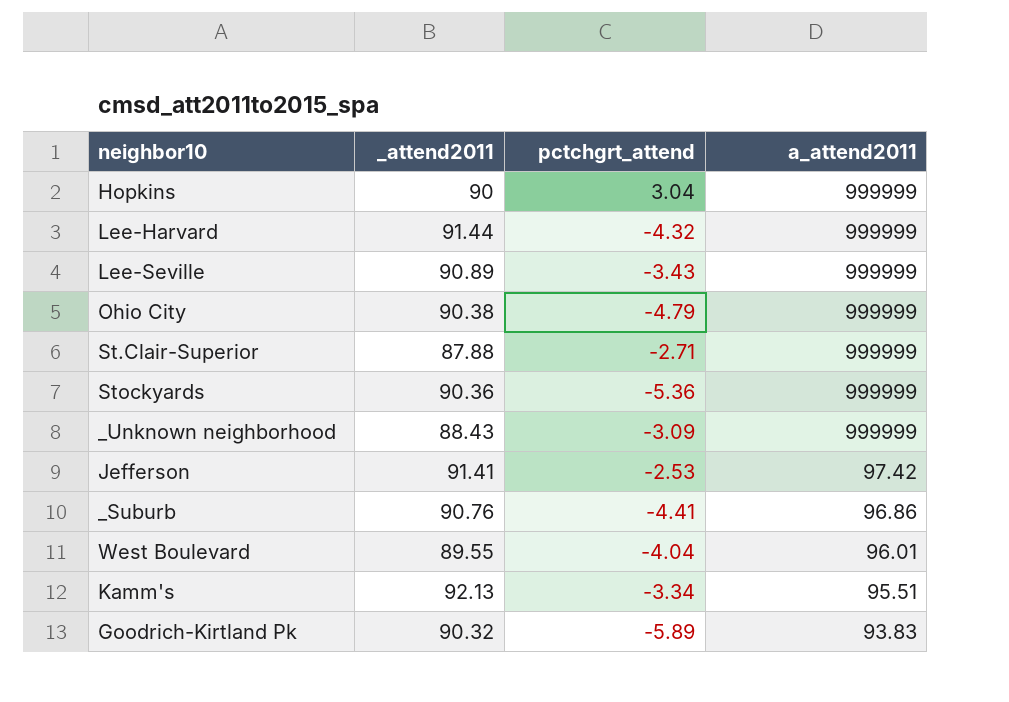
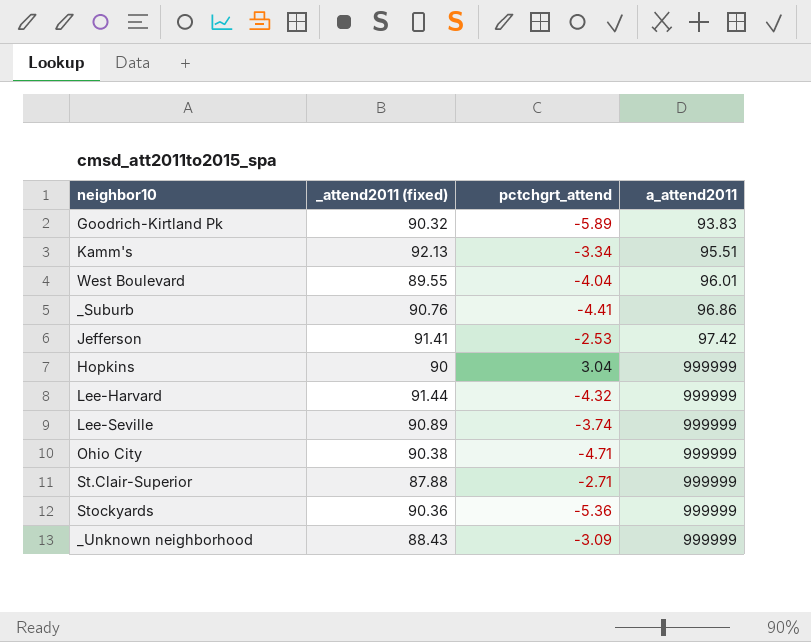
row order: a_attend2011 descending -> a_attend2011 ascending
column name: _attend2011 -> _attend2011 (fixed)
Lee-Seville | pctchgrt_attend: -3.43 -> -3.74
Ohio City | pctchgrt_attend: -4.79 -> -4.71

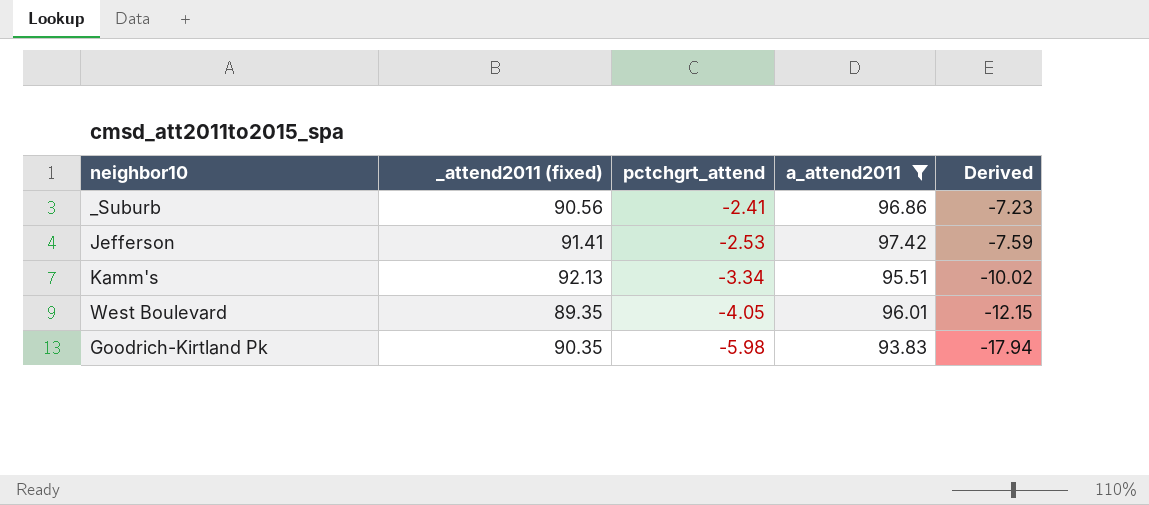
filter: none -> a_attend2011 != 999999
row order: a_attend2011 ascending -> pctchgrt_attend descending
column Derived | formula: none -> [pctchgrt_attend] * 3
_Suburb | _attend2011 (fixed): 90.76 -> 90.56
_Suburb | pctchgrt_attend: -4.41 -> -2.41
West Boulevard | _attend2011 (fixed): 89.55 -> 89.35
West Boulevard | pctchgrt_attend: -4.04 -> -4.05
Goodrich-Kirtland Pk | _attend2011 (fixed): 90.32 -> 90.35
Goodrich-Kirtland Pk | pctchgrt_attend: -5.89 -> -5.98

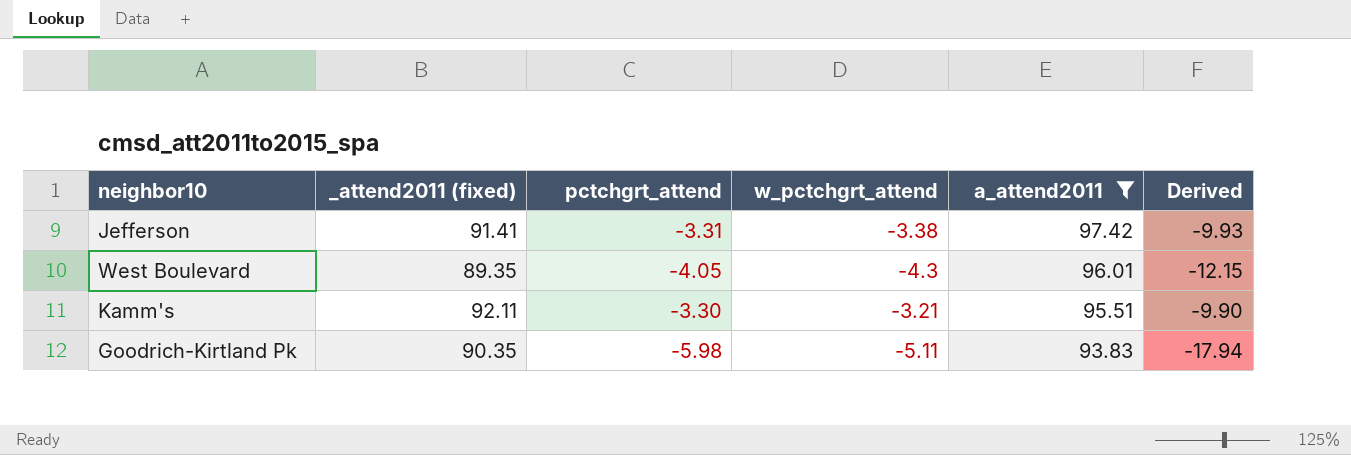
row order: pctchgrt_attend descending -> a_attend2011 descending
column w_pctchgrt_attend | position: none -> 4
row _Suburb: 90.56 | -2.41 | 96.86 | -7.23 -> none
Jefferson | pctchgrt_attend: -2.53 -> -3.31
Jefferson | Derived: -7.59 -> -9.93
Kamm's | _attend2011 (fixed): 92.13 -> 92.11
Kamm's | pctchgrt_attend: -3.34 -> -3.30
Kamm's | Derived: -10.02 -> -9.90

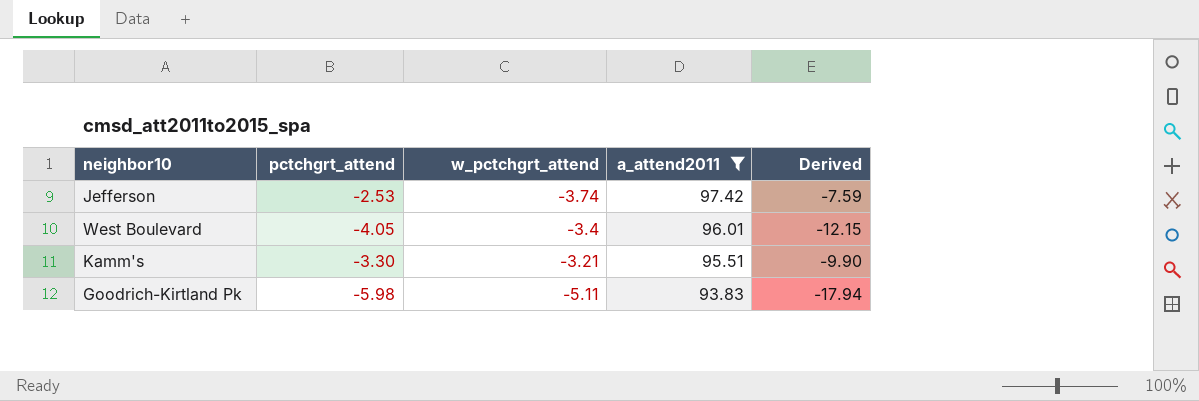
column _attend2011 (fixed) | position: 2 -> none
Jefferson | pctchgrt_attend: -3.31 -> -2.53
Jefferson | w_pctchgrt_attend: -3.38 -> -3.74
Jefferson | Derived: -9.93 -> -7.59
West Boulevard | w_pctchgrt_attend: -4.3 -> -3.4

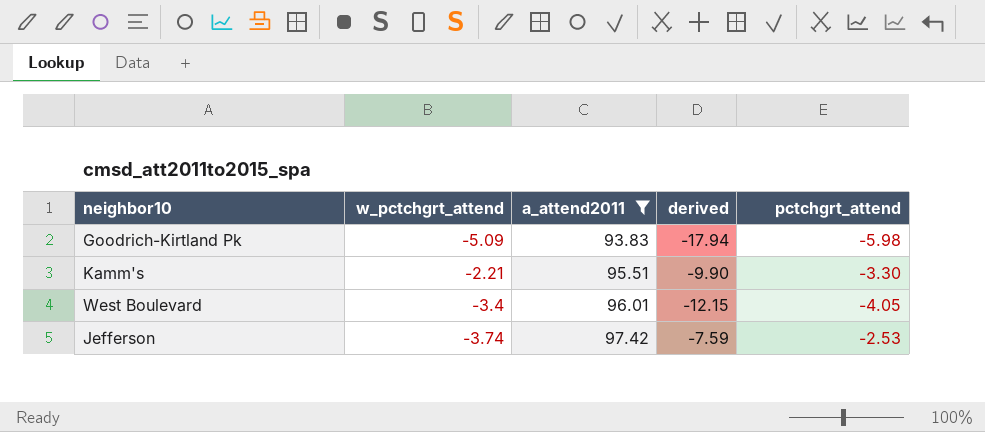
row order: a_attend2011 descending -> a_attend2011 ascending
column name: Derived -> derived
column pctchgrt_attend | position: 2 -> 5
Goodrich-Kirtland Pk | w_pctchgrt_attend: -5.11 -> -5.09
Kamm's | w_pctchgrt_attend: -3.21 -> -2.21

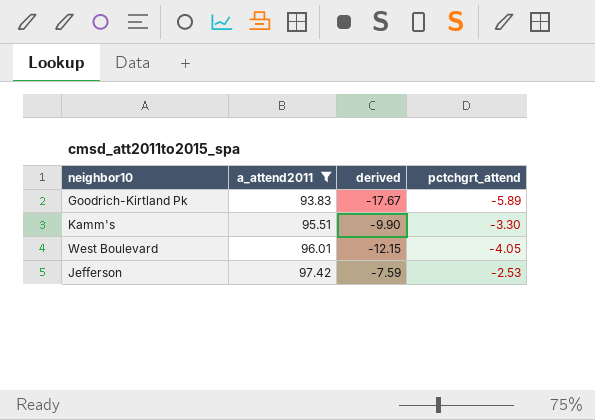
column w_pctchgrt_attend | position: 2 -> none
Goodrich-Kirtland Pk | derived: -17.94 -> -17.67
Goodrich-Kirtland Pk | pctchgrt_attend: -5.98 -> -5.89

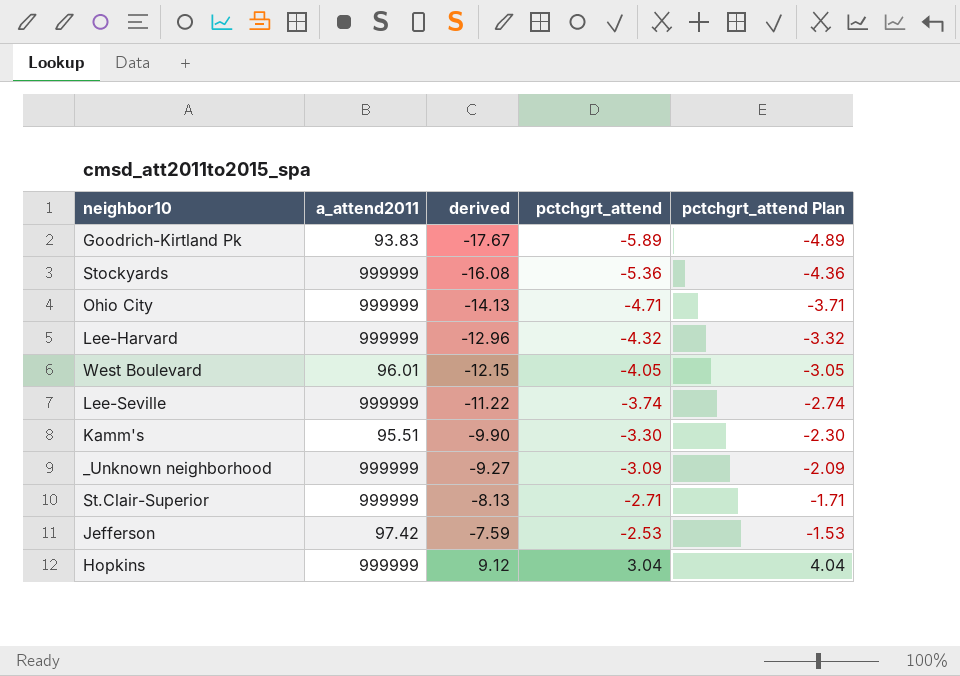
filter: a_attend2011 != 999999 -> none
row order: a_attend2011 ascending -> derived ascending
column pctchgrt_attend Plan | formula: none -> [pctchgrt_attend] + 1

